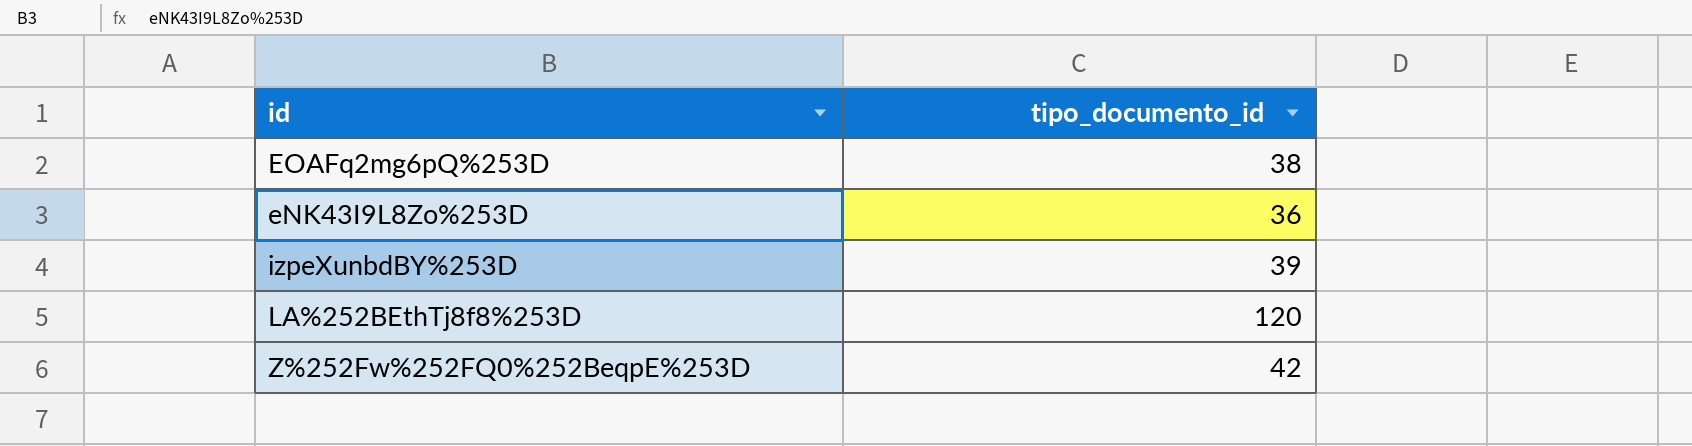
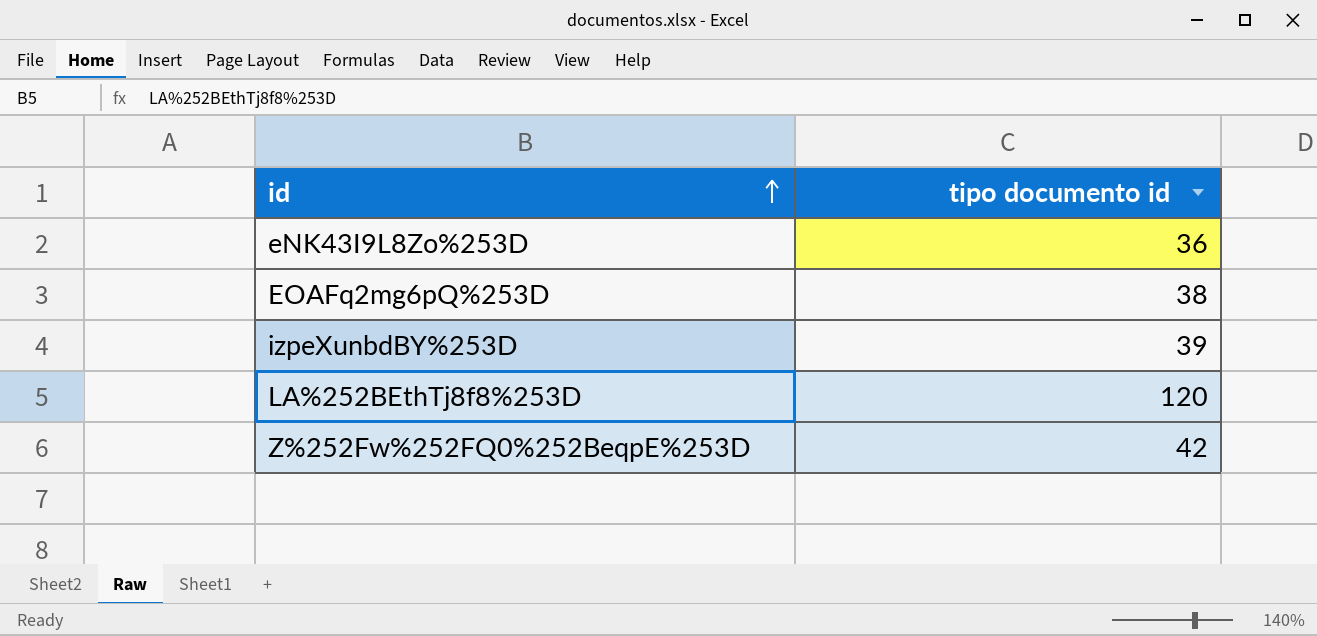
row order: none -> id ascending
column name: tipo_documento_id -> tipo documento id

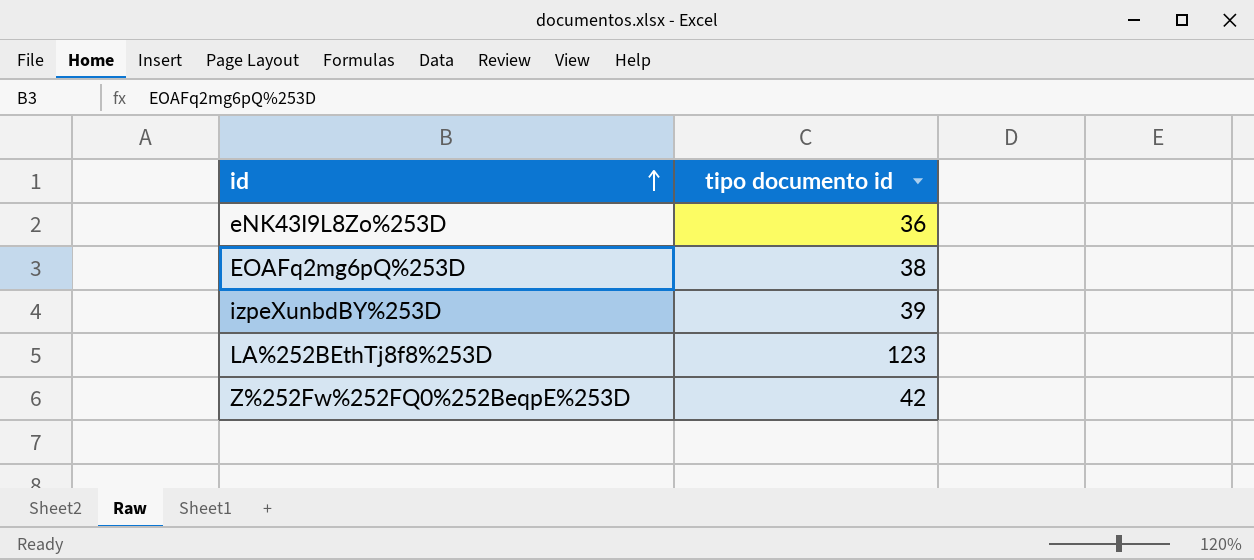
LA%252BEthTj8f8%253D | tipo documento id: 120 -> 123

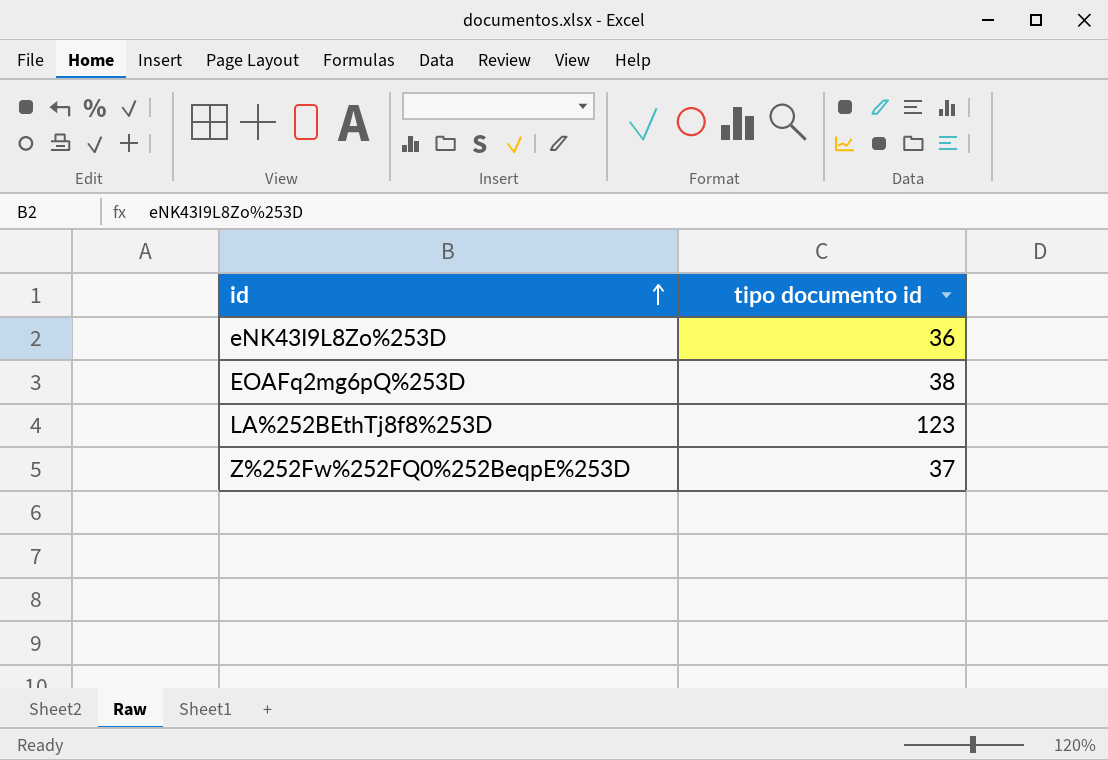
row izpeXunbdBY%253D: 39 -> none
Z%252Fw%252FQ0%252BeqpE%253D | tipo documento id: 42 -> 37

